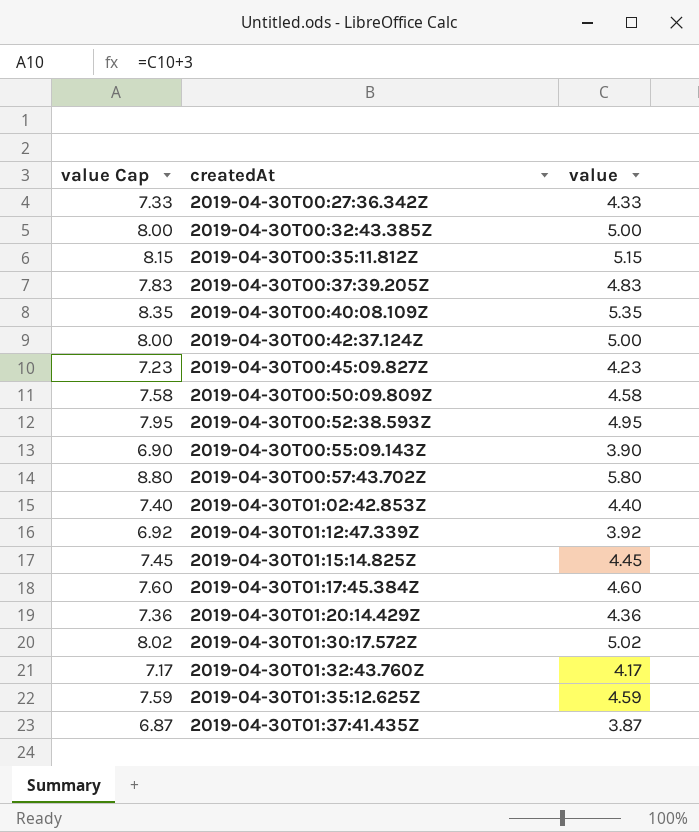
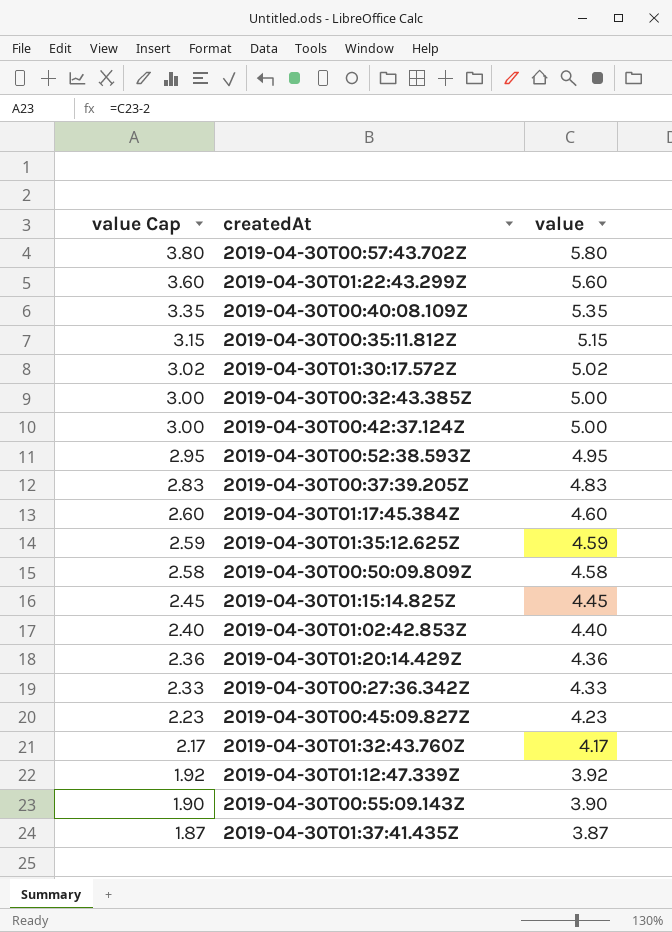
row order: createdAt ascending -> value Cap descending
column value Cap | formula: [value] + 3 -> [value] - 2
row 2019-04-30T01:22:43.299Z: none -> 3.60 | 5.60

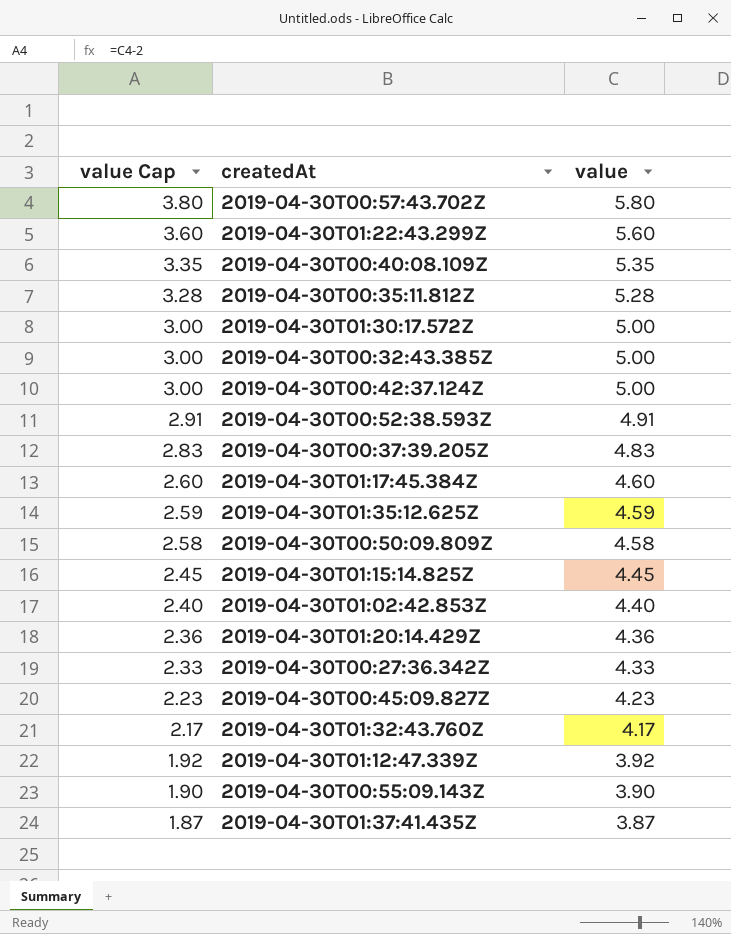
2019-04-30T00:35:11.812Z | value Cap: 3.15 -> 3.28
2019-04-30T00:35:11.812Z | value: 5.15 -> 5.28
2019-04-30T01:30:17.572Z | value Cap: 3.02 -> 3.00
2019-04-30T01:30:17.572Z | value: 5.02 -> 5.00
2019-04-30T00:52:38.593Z | value Cap: 2.95 -> 2.91
2019-04-30T00:52:38.593Z | value: 4.95 -> 4.91

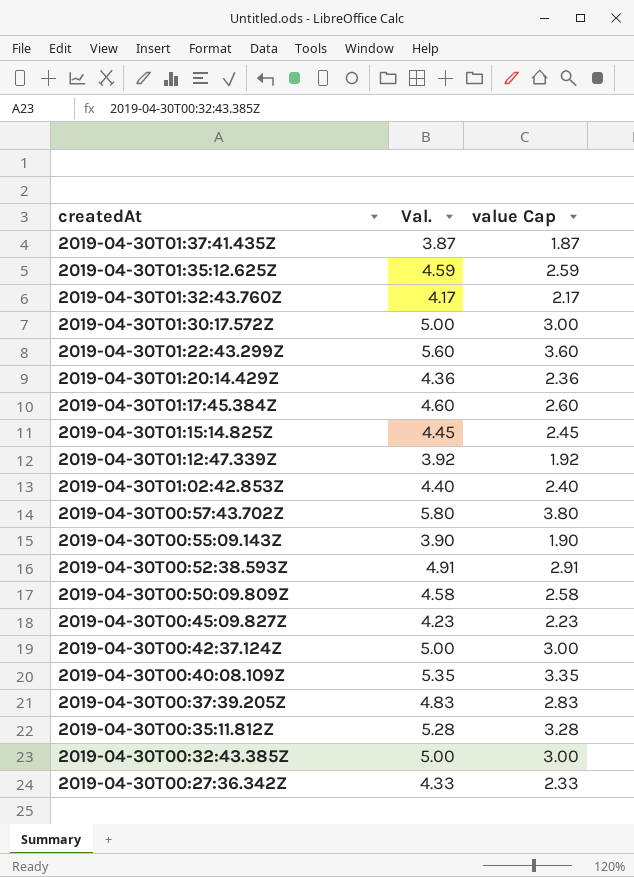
row order: value Cap descending -> createdAt descending
column name: value -> Val.
column value Cap | position: 1 -> 3

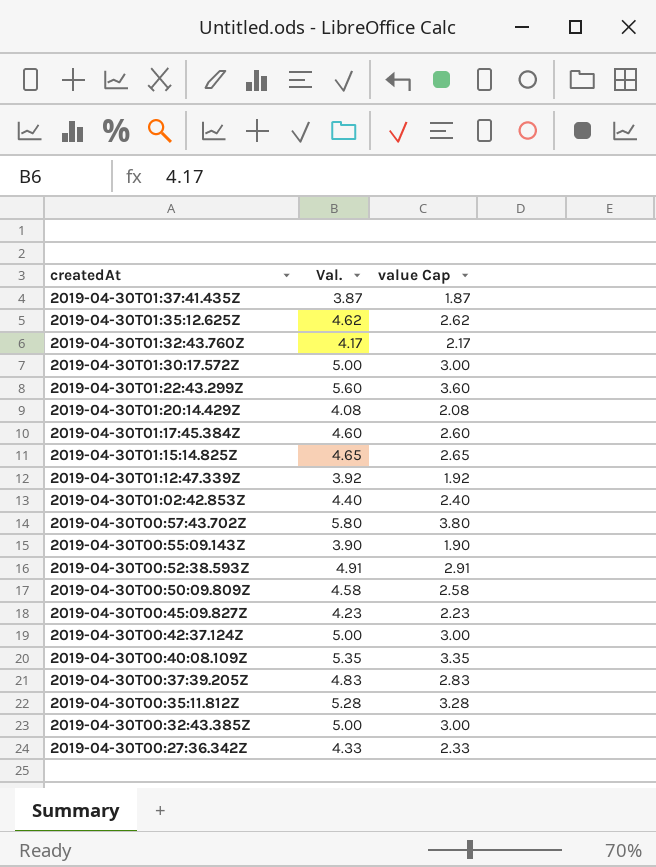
2019-04-30T01:35:12.625Z | Val.: 4.59 -> 4.62
2019-04-30T01:35:12.625Z | value Cap: 2.59 -> 2.62
2019-04-30T01:20:14.429Z | Val.: 4.36 -> 4.08
2019-04-30T01:20:14.429Z | value Cap: 2.36 -> 2.08
2019-04-30T01:15:14.825Z | Val.: 4.45 -> 4.65
2019-04-30T01:15:14.825Z | value Cap: 2.45 -> 2.65

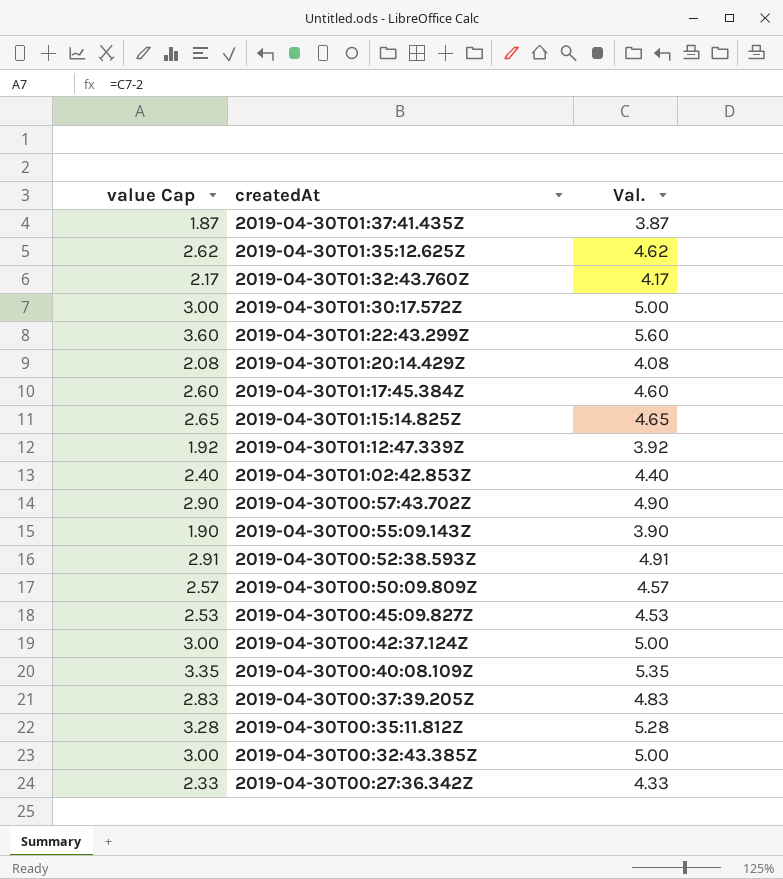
column value Cap | position: 3 -> 1
2019-04-30T00:57:43.702Z | value Cap: 3.80 -> 2.90
2019-04-30T00:57:43.702Z | Val.: 5.80 -> 4.90
2019-04-30T00:50:09.809Z | value Cap: 2.58 -> 2.57
2019-04-30T00:50:09.809Z | Val.: 4.58 -> 4.57
2019-04-30T00:45:09.827Z | value Cap: 2.23 -> 2.53
2019-04-30T00:45:09.827Z | Val.: 4.23 -> 4.53

